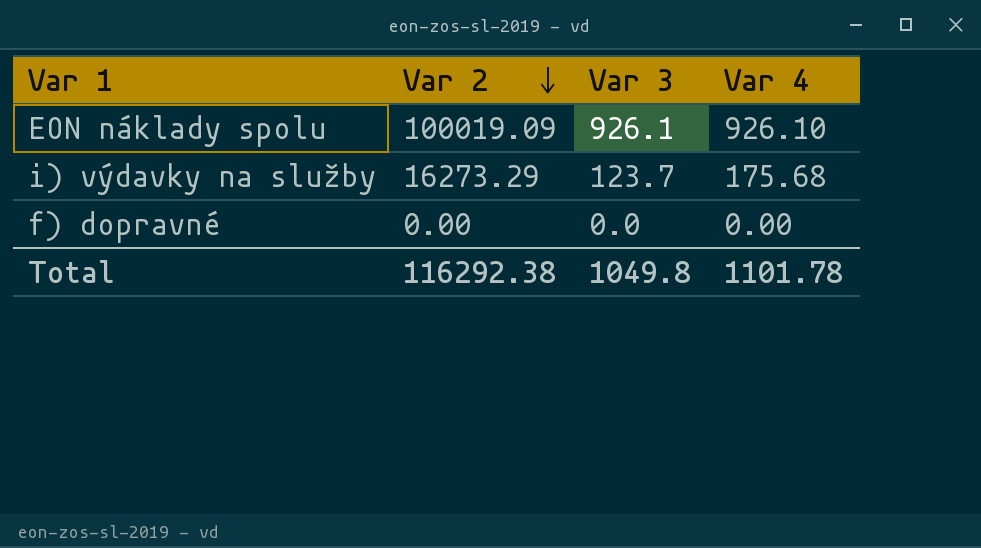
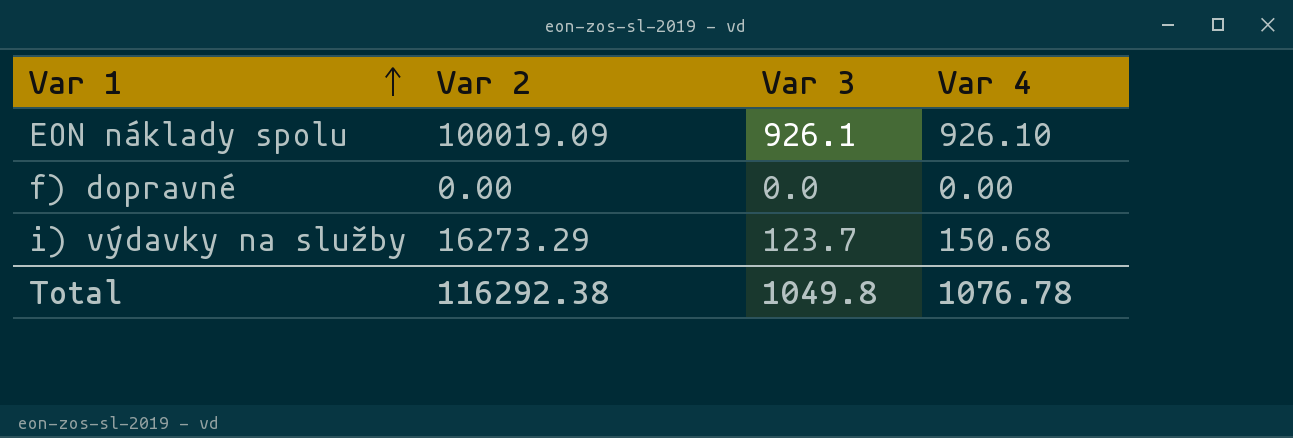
row order: Var 2 descending -> Var 1 ascending
i) výdavky na služby | Var 4: 175.68 -> 150.68
Total | Var 4: 1101.78 -> 1076.78

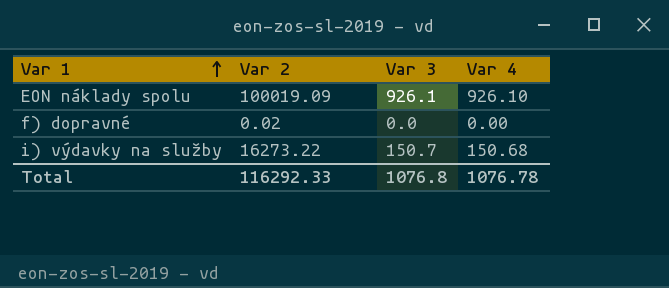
f) dopravné | Var 2: 0.00 -> 0.02
i) výdavky na služby | Var 2: 16273.29 -> 16273.22
i) výdavky na služby | Var 3: 123.7 -> 150.7
Total | Var 2: 116292.38 -> 116292.33
Total | Var 3: 1049.8 -> 1076.8

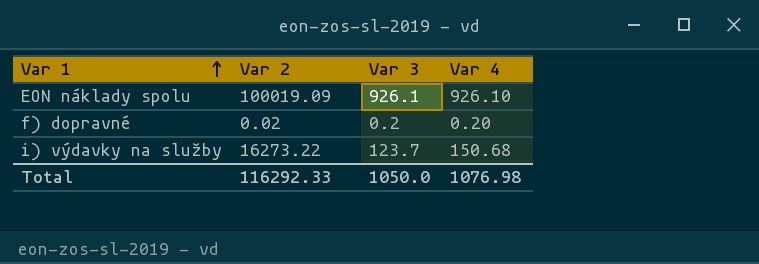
f) dopravné | Var 3: 0.0 -> 0.2
f) dopravné | Var 4: 0.00 -> 0.20
i) výdavky na služby | Var 3: 150.7 -> 123.7
Total | Var 3: 1076.8 -> 1050.0
Total | Var 4: 1076.78 -> 1076.98

